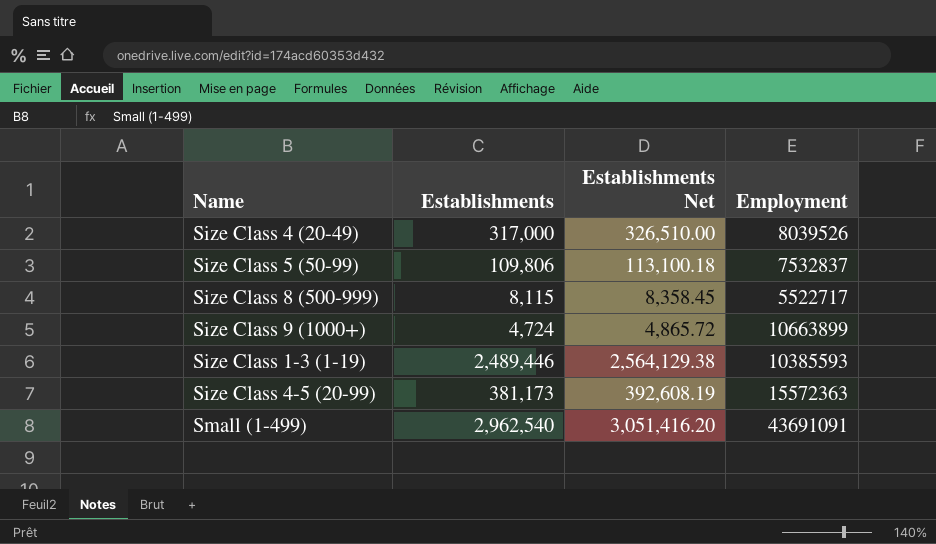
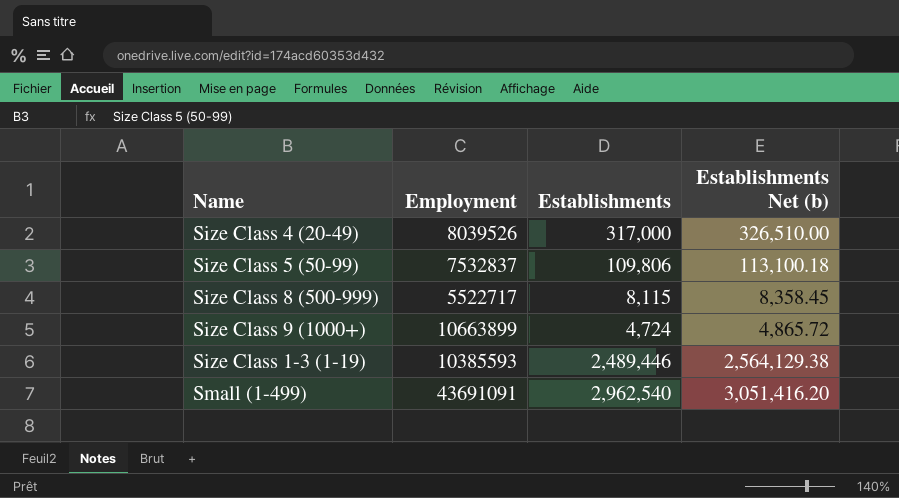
column Employment | position: 4 -> 2
column name: Establishments Net -> Establishments Net (b)
row Size Class 4-5 (20-99): 381,173 | 392,608.19 | 15572363 -> none

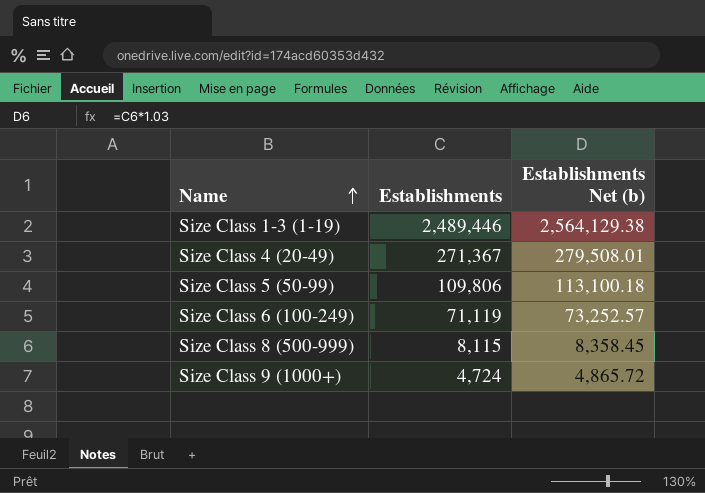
row order: none -> Name ascending
column Employment | position: 2 -> none
row Small (1-499): 43691091 | 2,962,540 | 3,051,416.20 -> none
Size Class 4 (20-49) | Establishments: 317,000 -> 271,367
Size Class 4 (20-49) | Establishments Net (b): 326,510.00 -> 279,508.01
row Size Class 6 (100-249): none -> 71,119 | 73,252.57

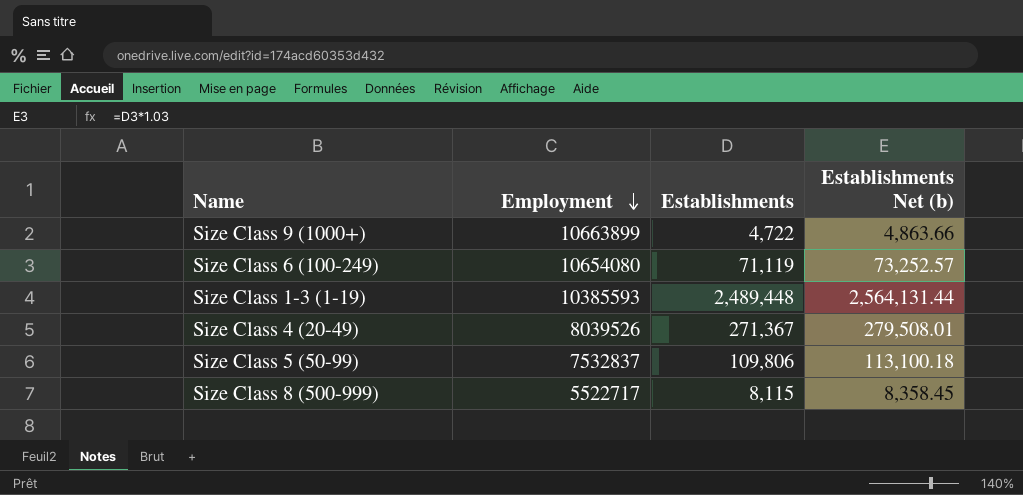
row order: Name ascending -> Employment descending
column Employment | position: none -> 2
Size Class 9 (1000+) | Establishments: 4,724 -> 4,722
Size Class 9 (1000+) | Establishments Net (b): 4,865.72 -> 4,863.66
Size Class 1-3 (1-19) | Establishments: 2,489,446 -> 2,489,448
Size Class 1-3 (1-19) | Establishments Net (b): 2,564,129.38 -> 2,564,131.44

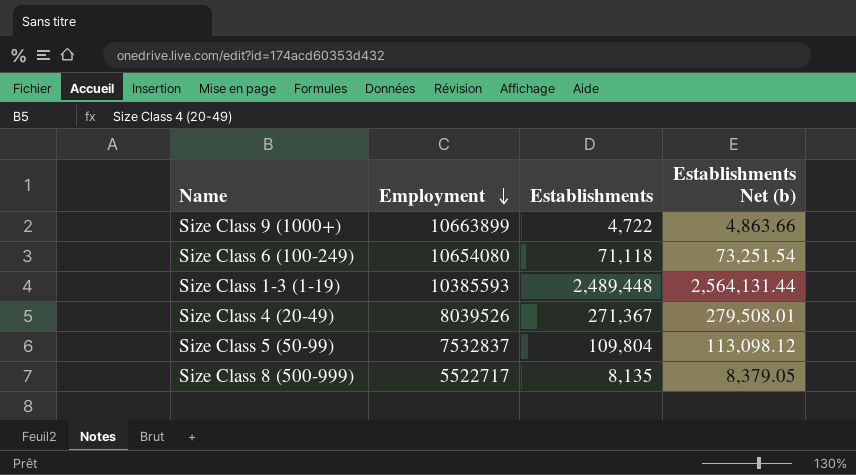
Size Class 6 (100-249) | Establishments: 71,119 -> 71,118
Size Class 6 (100-249) | Establishments Net (b): 73,252.57 -> 73,251.54
Size Class 5 (50-99) | Establishments: 109,806 -> 109,804
Size Class 5 (50-99) | Establishments Net (b): 113,100.18 -> 113,098.12
Size Class 8 (500-999) | Establishments: 8,115 -> 8,135
Size Class 8 (500-999) | Establishments Net (b): 8,358.45 -> 8,379.05

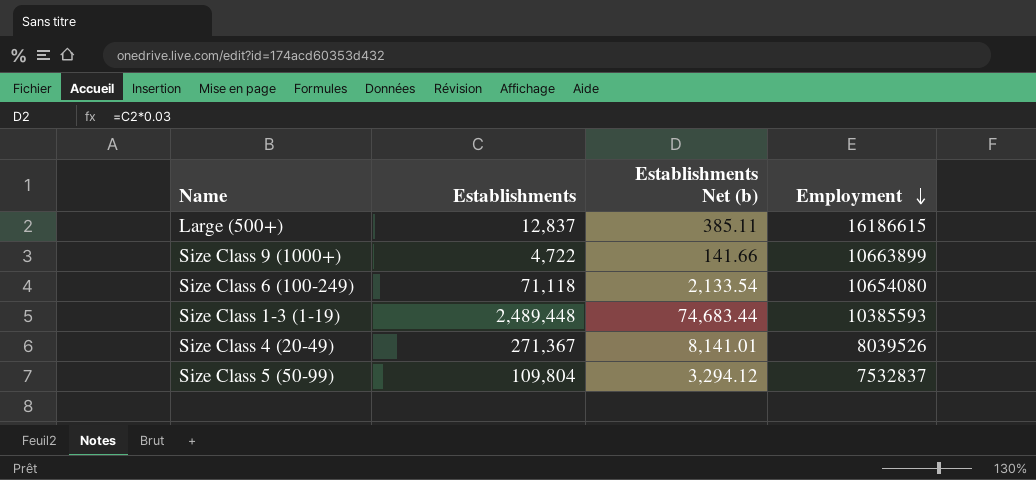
column Establishments Net (b) | formula: [Establishments] * 1.03 -> [Establishments] * 0.03
column Employment | position: 2 -> 4
row Size Class 8 (500-999): 5522717 | 8,135 | 8,379.05 -> none
row Large (500+): none -> 12,837 | 385.11 | 16186615

